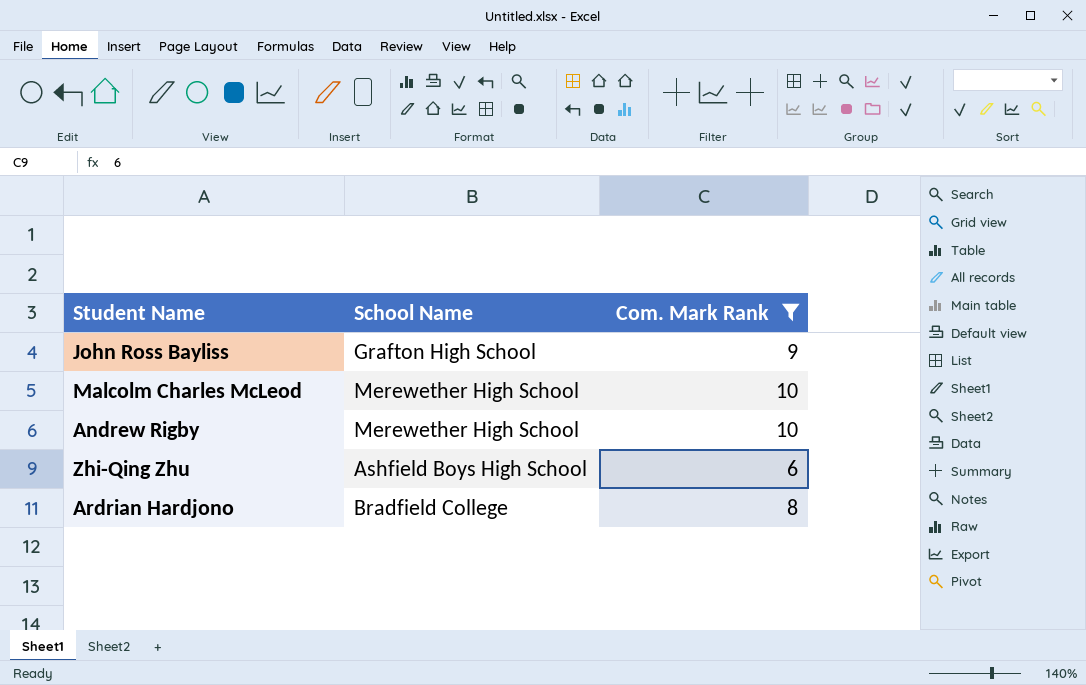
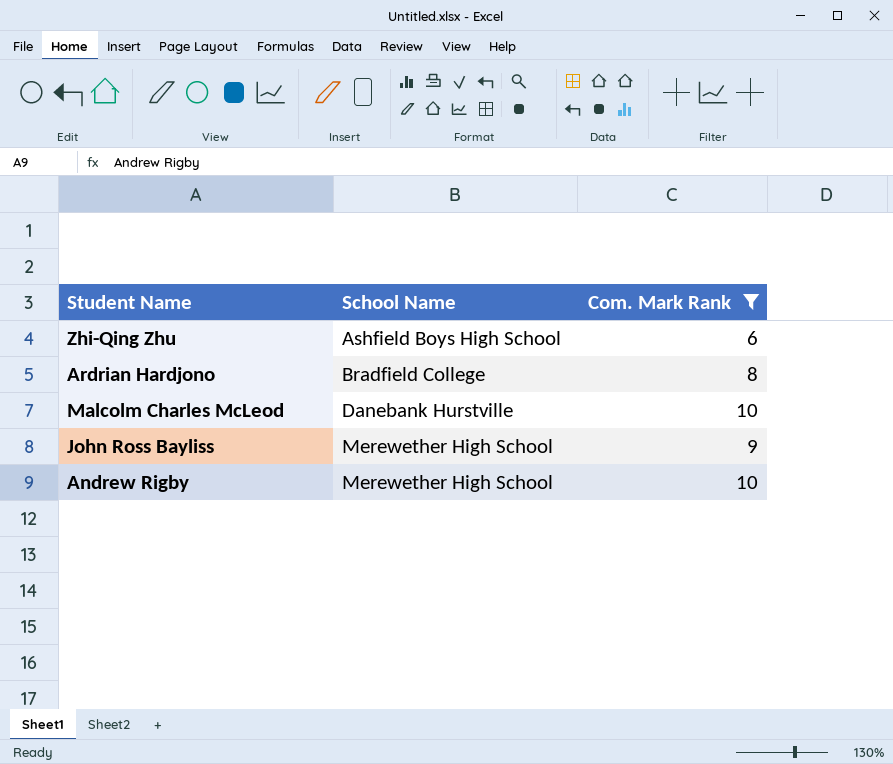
row order: none -> School Name ascending
Malcolm Charles McLeod | School Name: Merewether High School -> Danebank Hurstville
John Ross Bayliss | School Name: Grafton High School -> Merewether High School

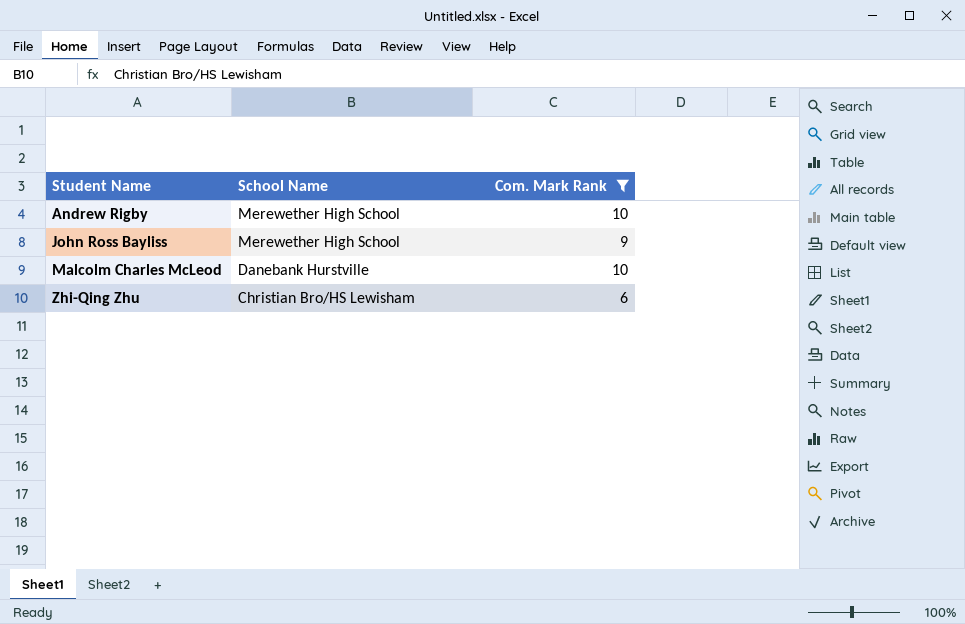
row order: School Name ascending -> Student Name ascending
row Ardrian Hardjono: Bradfield College | 8 -> none
Zhi-Qing Zhu | School Name: Ashfield Boys High School -> Christian Bro/HS Lewisham

